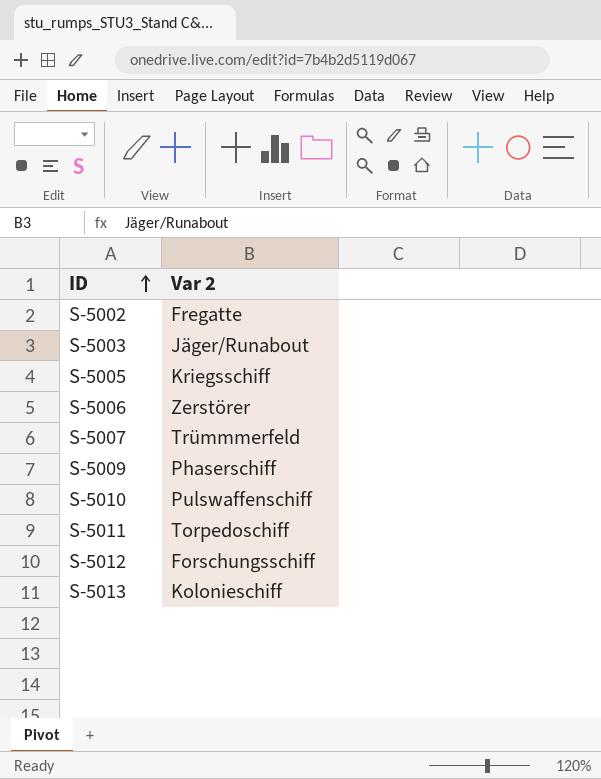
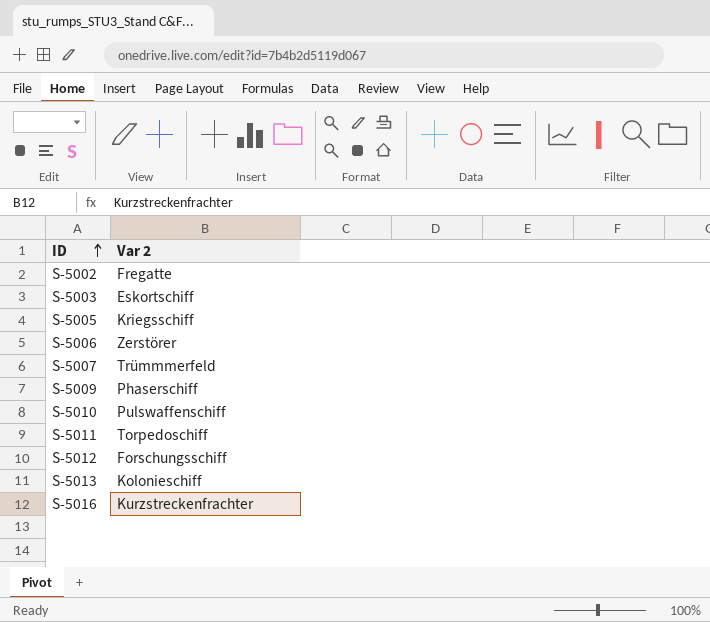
S-5003 | Var 2: Jäger/Runabout -> Eskortschiff
row S-5016: none -> Kurzstreckenfrachter

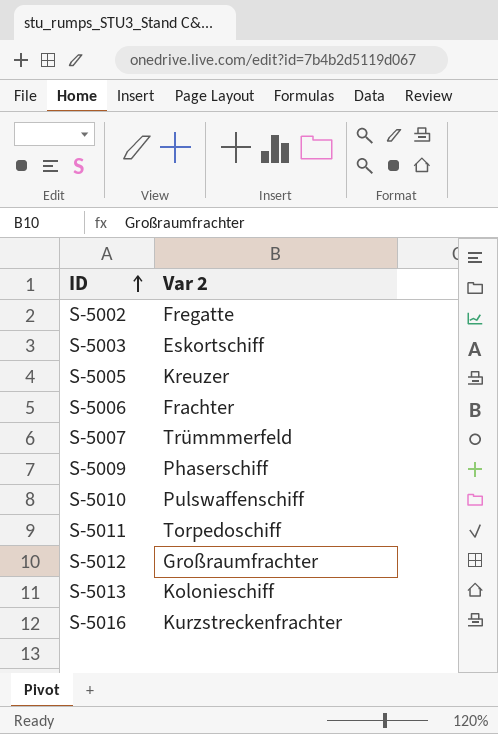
S-5005 | Var 2: Kriegsschiff -> Kreuzer
S-5006 | Var 2: Zerstörer -> Frachter
S-5012 | Var 2: Forschungsschiff -> Großraumfrachter

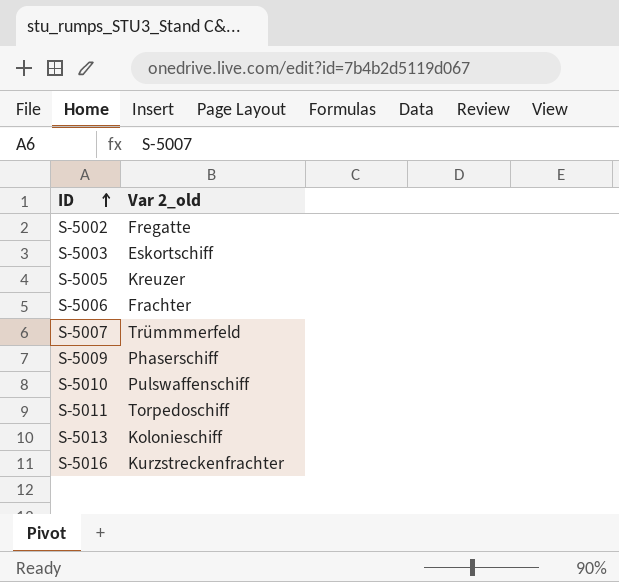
column name: Var 2 -> Var 2_old
row S-5012: Großraumfrachter -> none

